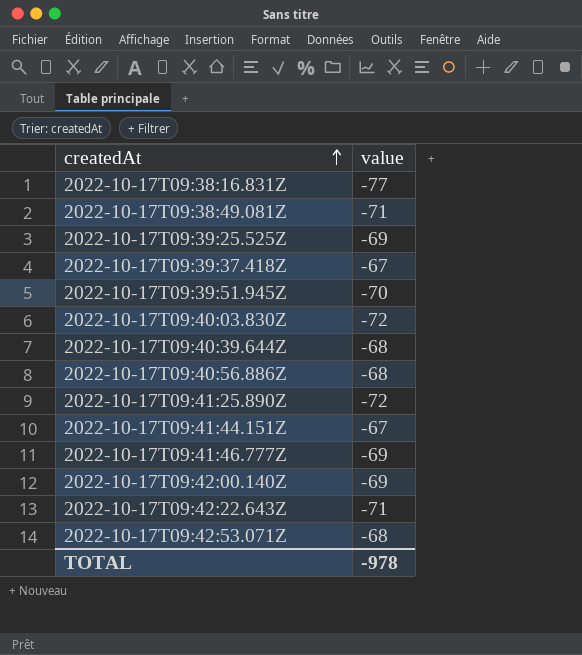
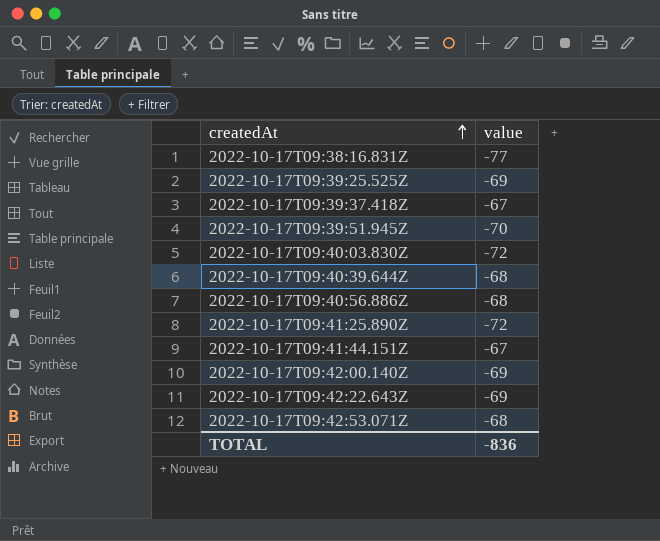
row 2022-10-17T09:38:49.081Z: -71 -> none
row 2022-10-17T09:41:46.777Z: -69 -> none
2022-10-17T09:42:22.643Z | value: -71 -> -69
TOTAL | value: -978 -> -836

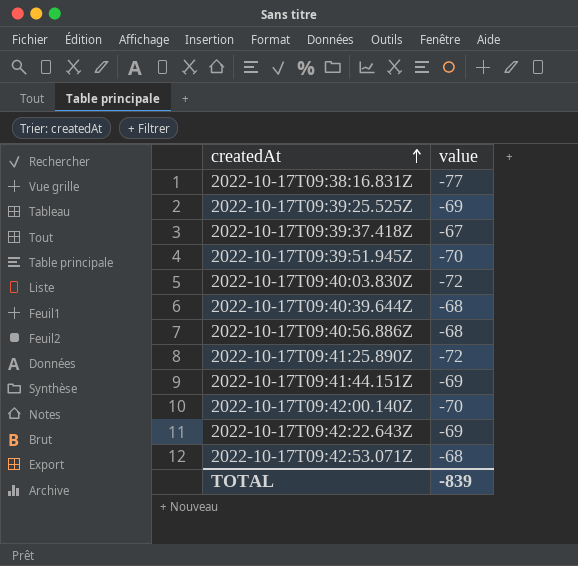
2022-10-17T09:41:44.151Z | value: -67 -> -69
2022-10-17T09:42:00.140Z | value: -69 -> -70
TOTAL | value: -836 -> -839

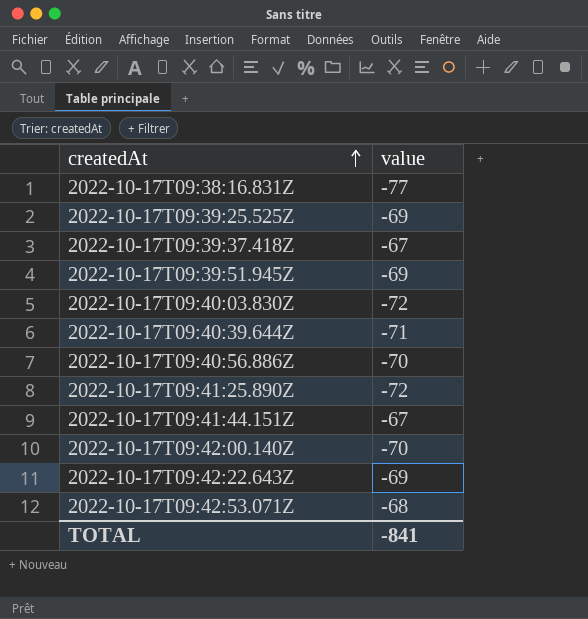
2022-10-17T09:39:51.945Z | value: -70 -> -69
2022-10-17T09:40:39.644Z | value: -68 -> -71
2022-10-17T09:40:56.886Z | value: -68 -> -70
2022-10-17T09:41:44.151Z | value: -69 -> -67
TOTAL | value: -839 -> -841

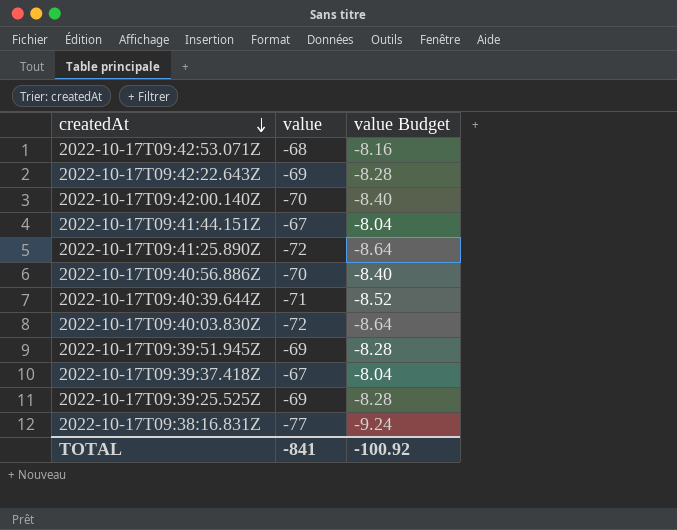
row order: createdAt ascending -> createdAt descending
column value Budget | formula: none -> [value] * 0.12

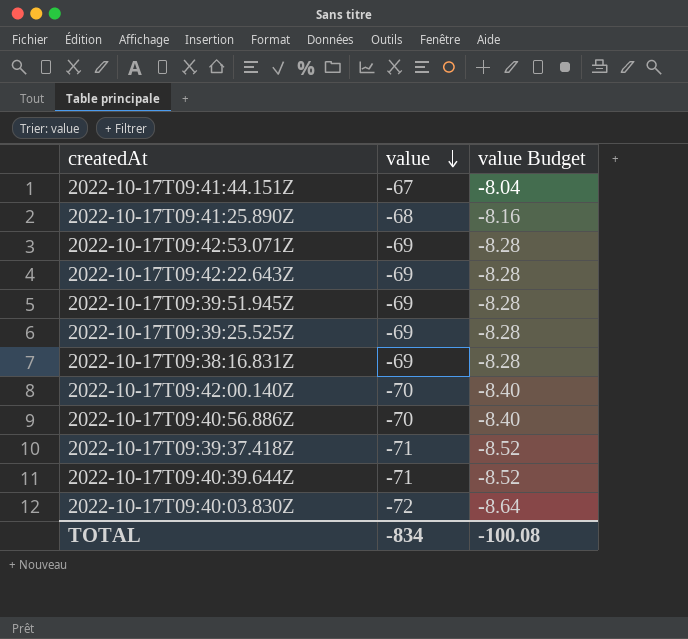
row order: createdAt descending -> value descending
2022-10-17T09:41:25.890Z | value: -72 -> -68
2022-10-17T09:41:25.890Z | value Budget: -8.64 -> -8.16
2022-10-17T09:42:53.071Z | value: -68 -> -69
2022-10-17T09:42:53.071Z | value Budget: -8.16 -> -8.28
2022-10-17T09:38:16.831Z | value: -77 -> -69
2022-10-17T09:38:16.831Z | value Budget: -9.24 -> -8.28
2022-10-17T09:39:37.418Z | value: -67 -> -71
2022-10-17T09:39:37.418Z | value Budget: -8.04 -> -8.52
TOTAL | value: -841 -> -834
TOTAL | value Budget: -100.92 -> -100.08

